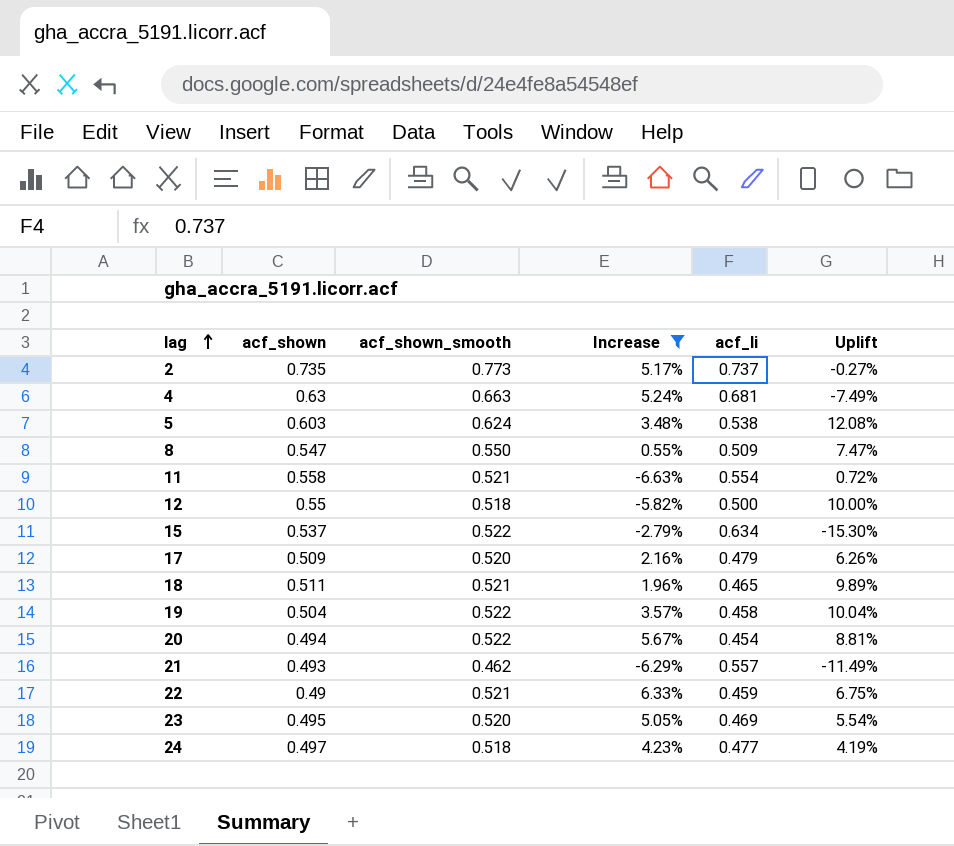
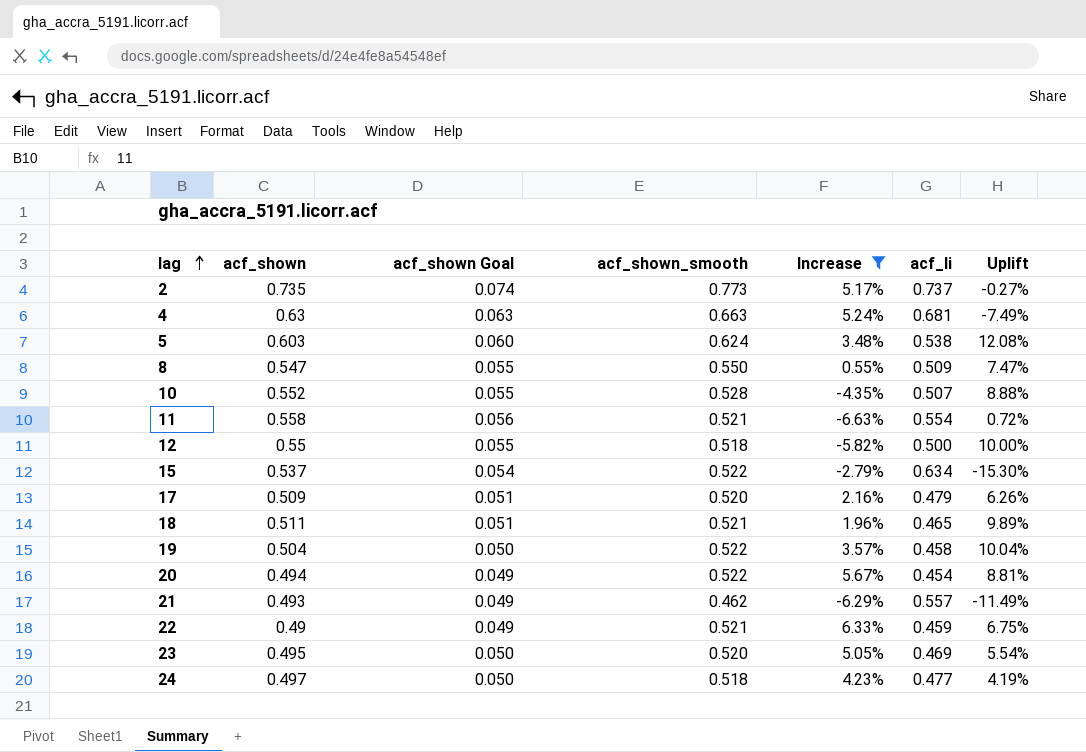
column acf_shown Goal | formula: none -> [acf_shown] * 0.1
row 10: none -> 0.552 | 0.055 | 0.528 | -4.35% | 0.507 | 8.88%

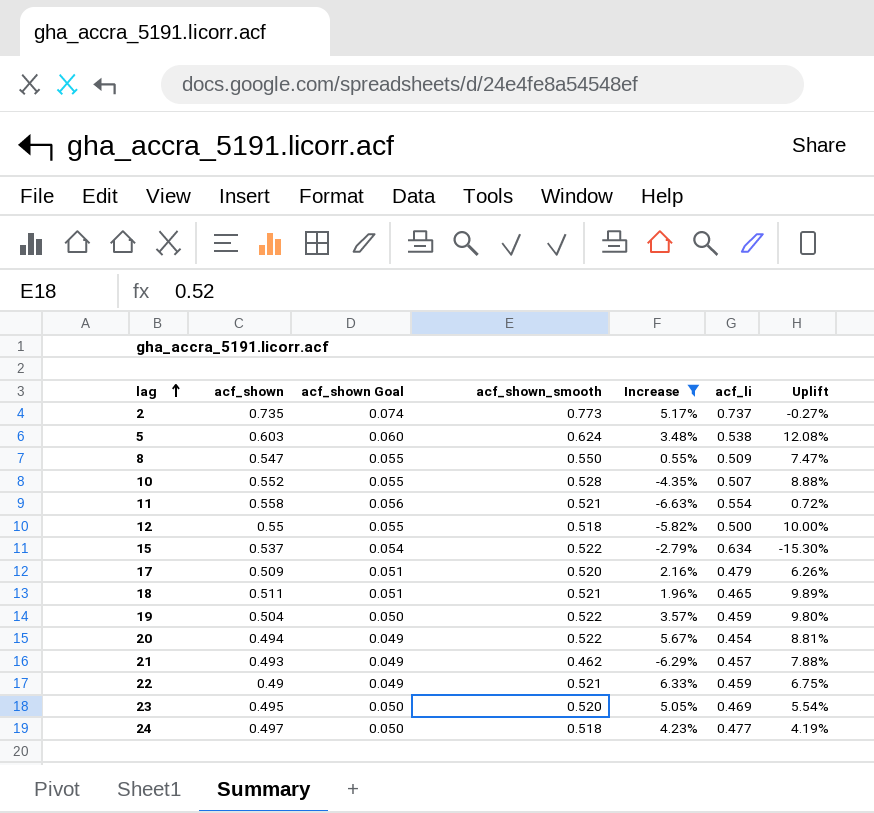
row 4: 0.63 | 0.063 | 0.663 | 5.24% | 0.681 | -7.49% -> none
19 | acf_li: 0.458 -> 0.459
19 | Uplift: 10.04% -> 9.80%
21 | acf_li: 0.557 -> 0.457
21 | Uplift: -11.49% -> 7.88%

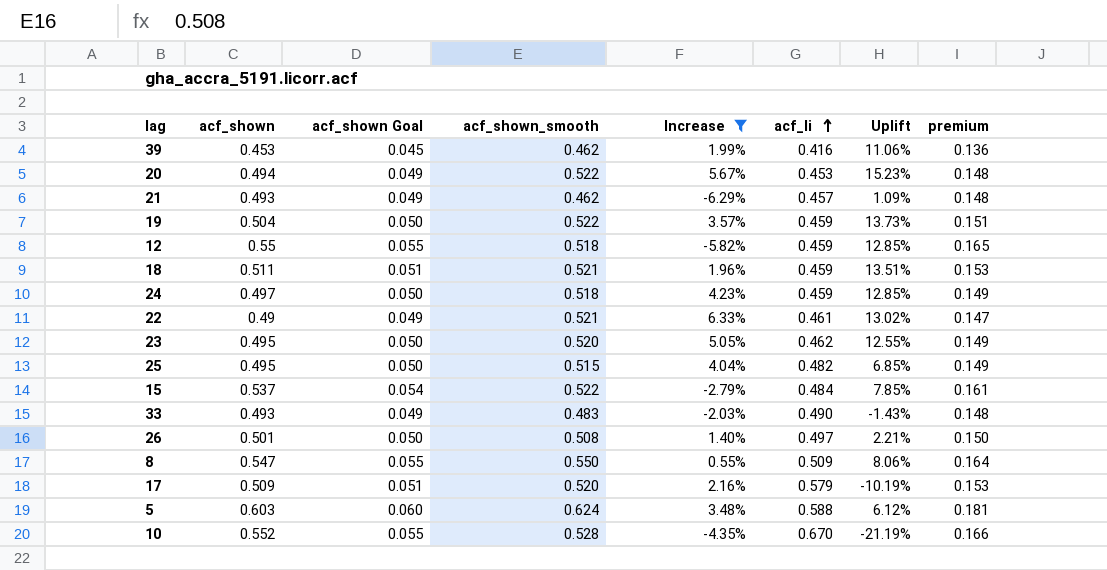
row order: lag ascending -> acf_li ascending
column Uplift | formula: ([acf_shown] - [acf_li]) / [acf_li] -> ([acf_shown_smooth] - [acf_li]) / [acf_li]
column premium | formula: none -> [acf_shown] * 0.3
row 2: 0.735 | 0.074 | 0.773 | 5.17% | 0.737 | -0.27% -> none
row 11: 0.558 | 0.056 | 0.521 | -6.63% | 0.554 | 0.72% -> none
row 39: none -> 0.453 | 0.045 | 0.462 | 1.99% | 0.416 | 11.06% | 0.136
20 | acf_li: 0.454 -> 0.453
12 | acf_li: 0.500 -> 0.459
18 | acf_li: 0.465 -> 0.459
24 | acf_li: 0.477 -> 0.459
22 | acf_li: 0.459 -> 0.461
23 | acf_li: 0.469 -> 0.462
row 25: none -> 0.495 | 0.050 | 0.515 | 4.04% | 0.482 | 6.85% | 0.149
15 | acf_li: 0.634 -> 0.484
row 33: none -> 0.493 | 0.049 | 0.483 | -2.03% | 0.490 | -1.43% | 0.148
row 26: none -> 0.501 | 0.050 | 0.508 | 1.40% | 0.497 | 2.21% | 0.150
17 | acf_li: 0.479 -> 0.579
5 | acf_li: 0.538 -> 0.588
10 | acf_li: 0.507 -> 0.670

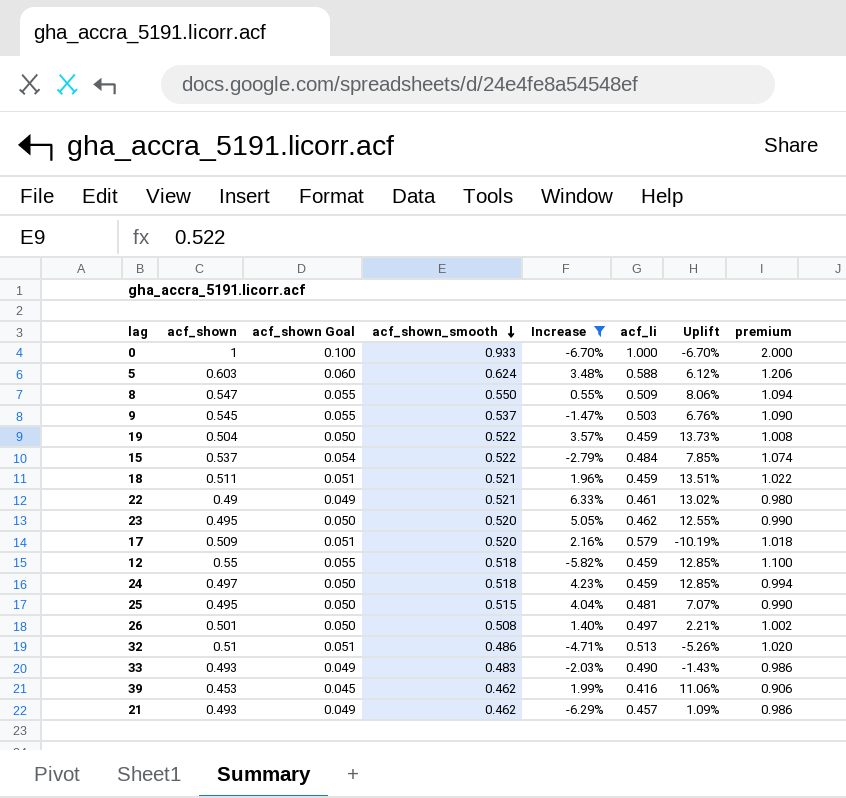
row order: acf_li ascending -> acf_shown_smooth descending
column premium | formula: [acf_shown] * 0.3 -> [acf_shown] * 2
row 20: 0.494 | 0.049 | 0.522 | 5.67% | 0.453 | 15.23% | 0.148 -> none
row 10: 0.552 | 0.055 | 0.528 | -4.35% | 0.670 | -21.19% | 0.166 -> none
row 0: none -> 1 | 0.100 | 0.933 | -6.70% | 1.000 | -6.70% | 2.000
row 9: none -> 0.545 | 0.055 | 0.537 | -1.47% | 0.503 | 6.76% | 1.090
25 | acf_li: 0.482 -> 0.481
25 | Uplift: 6.85% -> 7.07%
row 32: none -> 0.51 | 0.051 | 0.486 | -4.71% | 0.513 | -5.26% | 1.020

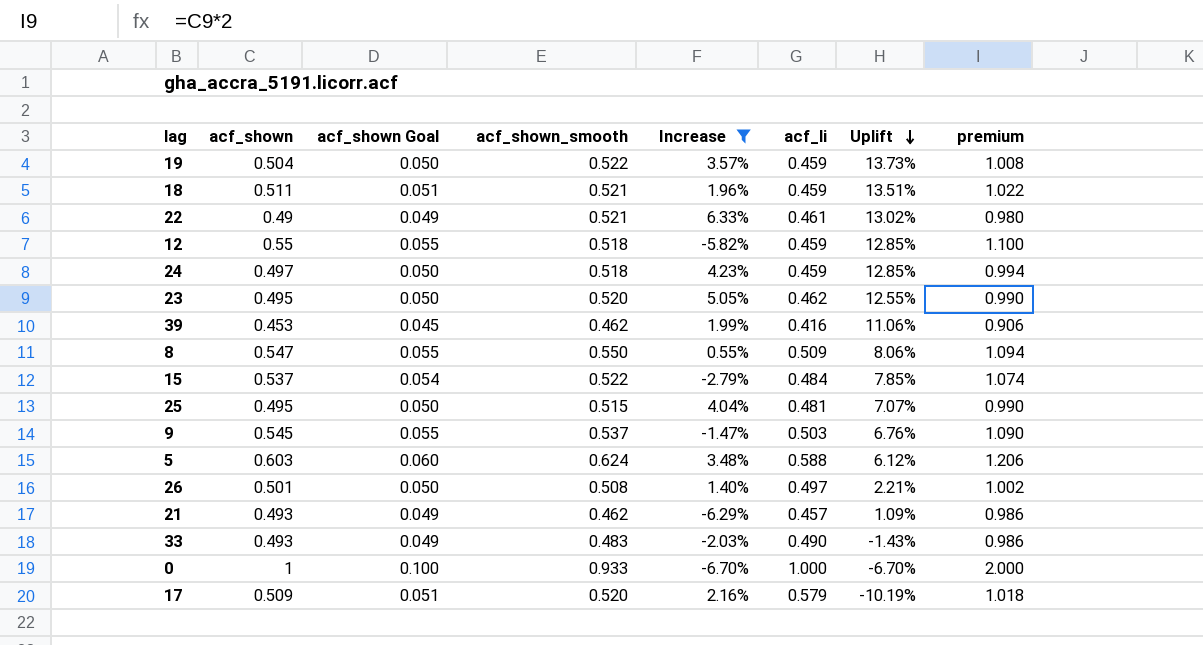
row order: acf_shown_smooth descending -> Uplift descending
row 32: 0.51 | 0.051 | 0.486 | -4.71% | 0.513 | -5.26% | 1.020 -> none

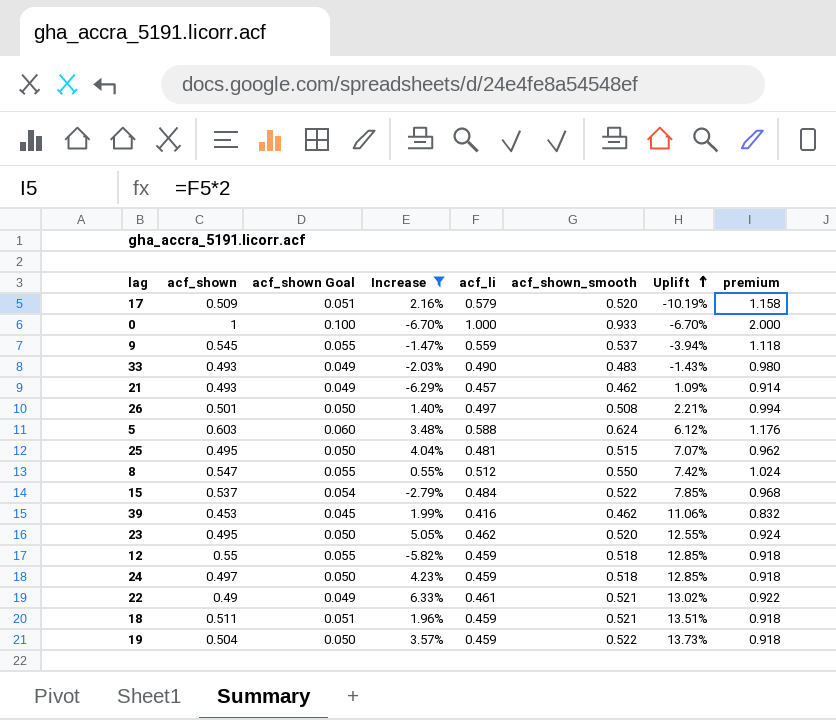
row order: Uplift descending -> Uplift ascending
column acf_shown_smooth | position: 4 -> 6
column premium | formula: [acf_shown] * 2 -> [acf_li] * 2
9 | acf_li: 0.503 -> 0.559
9 | Uplift: 6.76% -> -3.94%
8 | acf_li: 0.509 -> 0.512
8 | Uplift: 8.06% -> 7.42%

